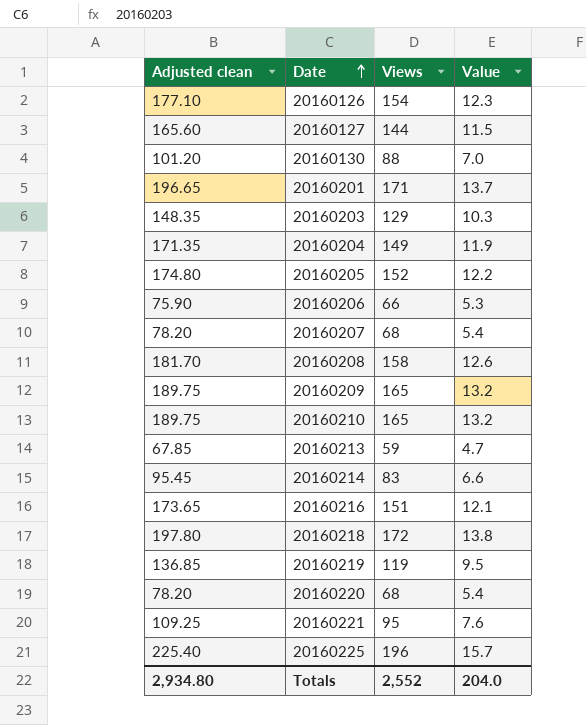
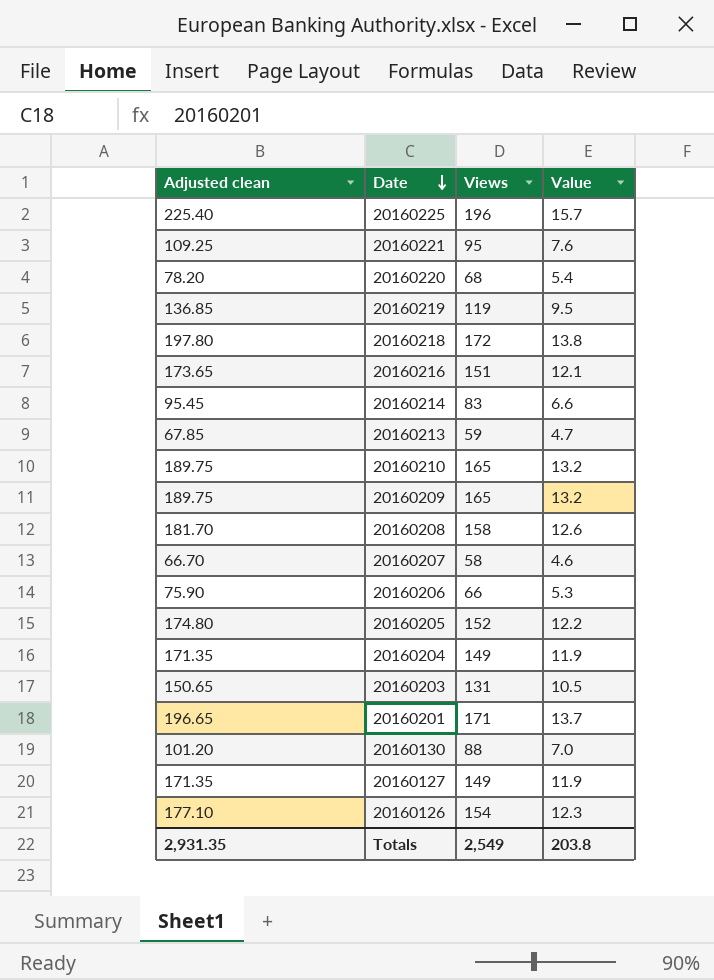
row order: Date ascending -> Date descending
20160207 | Adjusted clean: 78.20 -> 66.70
20160207 | Views: 68 -> 58
20160207 | Value: 5.4 -> 4.6
20160203 | Adjusted clean: 148.35 -> 150.65
20160203 | Views: 129 -> 131
20160203 | Value: 10.3 -> 10.5
20160127 | Adjusted clean: 165.60 -> 171.35
20160127 | Views: 144 -> 149
20160127 | Value: 11.5 -> 11.9
Totals | Adjusted clean: 2,934.80 -> 2,931.35
Totals | Views: 2,552 -> 2,549
Totals | Value: 204.0 -> 203.8

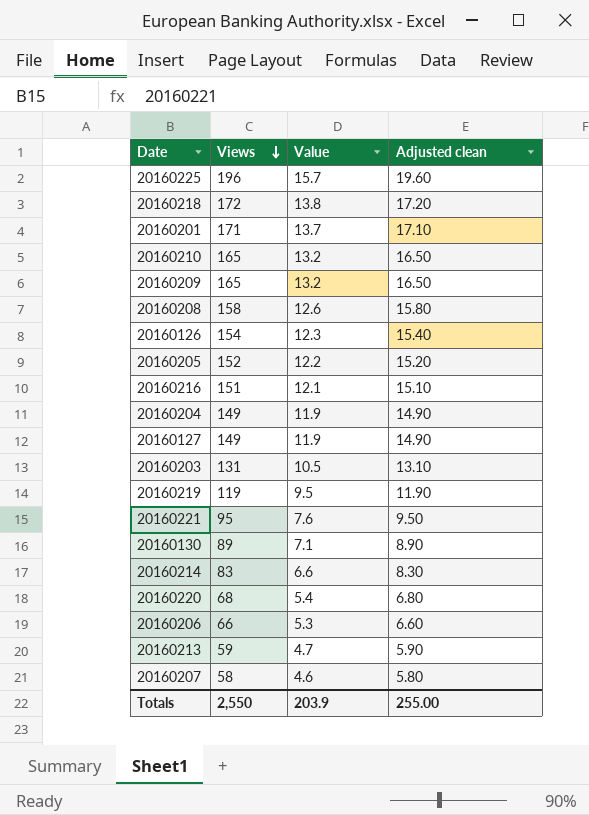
row order: Date descending -> Views descending
column Adjusted clean | formula: [Views] * 1.15 -> [Views] * 0.1
column Adjusted clean | position: 1 -> 4
20160130 | Views: 88 -> 89
20160130 | Value: 7.0 -> 7.1
Totals | Views: 2,549 -> 2,550
Totals | Value: 203.8 -> 203.9
Totals | Adjusted clean: 2,931.35 -> 255.00

